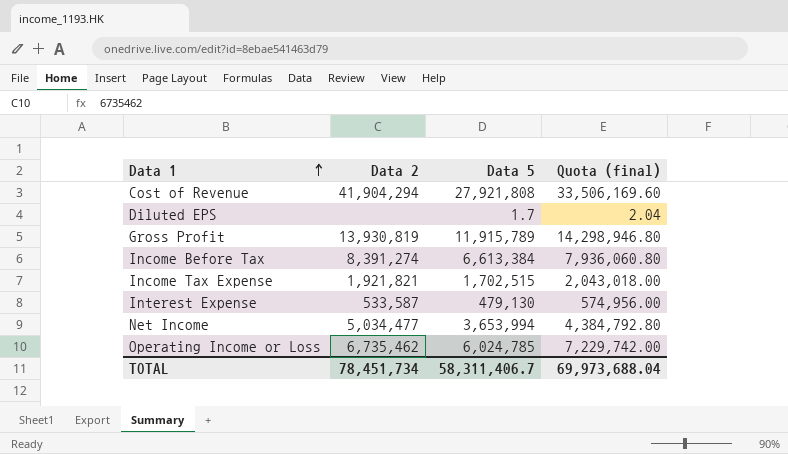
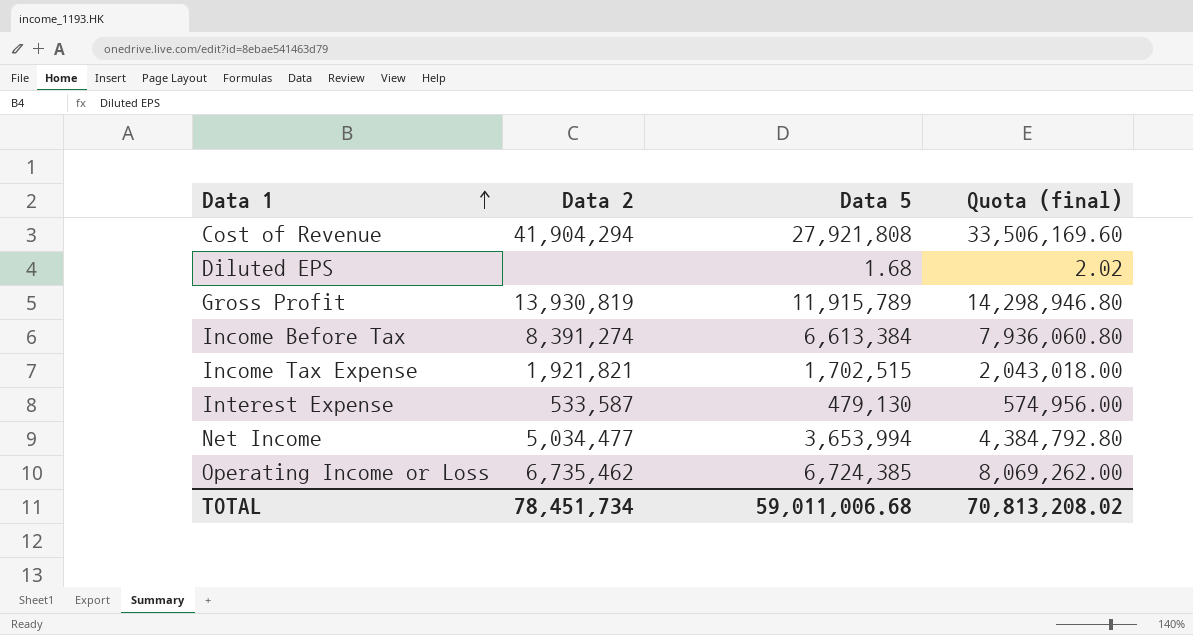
Diluted EPS | Data 5: 1.7 -> 1.68
Diluted EPS | Quota (final): 2.04 -> 2.02
Operating Income or Loss | Data 5: 6,024,785 -> 6,724,385
Operating Income or Loss | Quota (final): 7,229,742.00 -> 8,069,262.00
TOTAL | Data 5: 58,311,406.7 -> 59,011,006.68
TOTAL | Quota (final): 69,973,688.04 -> 70,813,208.02

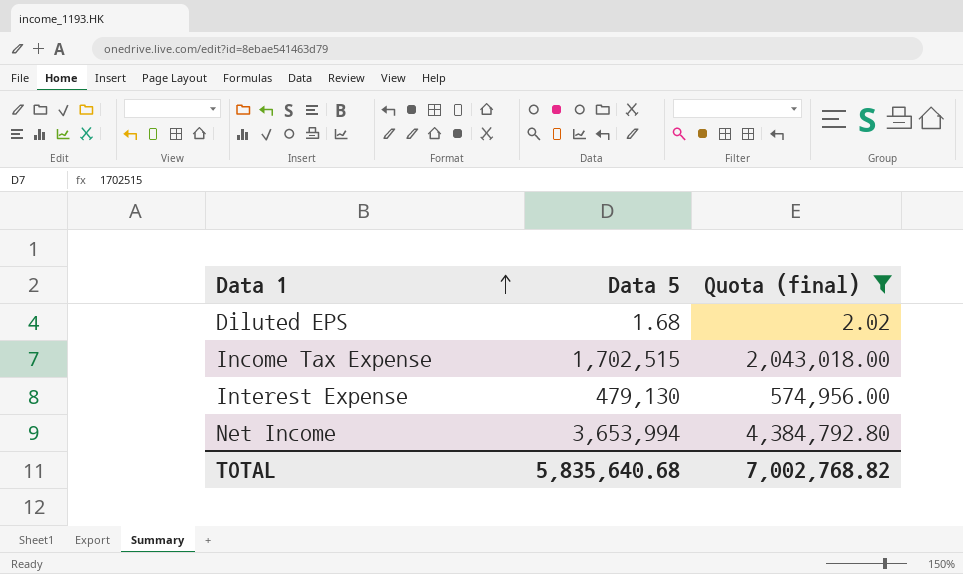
filter: none -> Quota (final) <= 4,384,792.80
column Data 2 | position: 2 -> none
TOTAL | Data 5: 59,011,006.68 -> 5,835,640.68
TOTAL | Quota (final): 70,813,208.02 -> 7,002,768.82

